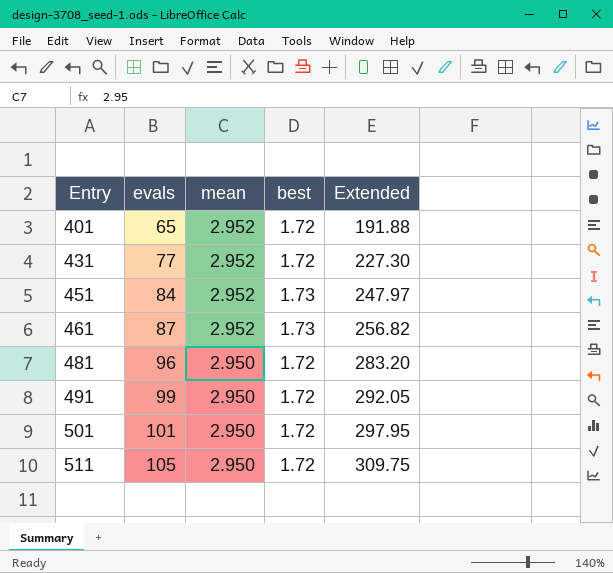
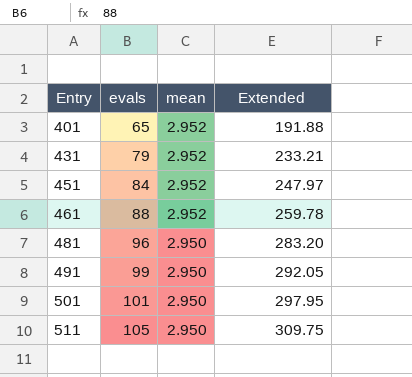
column best | position: 4 -> none
431 | evals: 77 -> 79
431 | Extended: 227.30 -> 233.21
461 | evals: 87 -> 88
461 | Extended: 256.82 -> 259.78

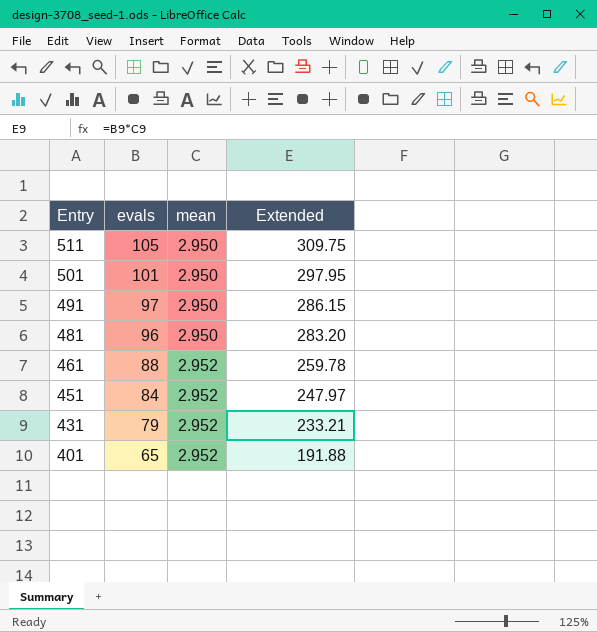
row order: Entry ascending -> Entry descending
491 | evals: 99 -> 97
491 | Extended: 292.05 -> 286.15

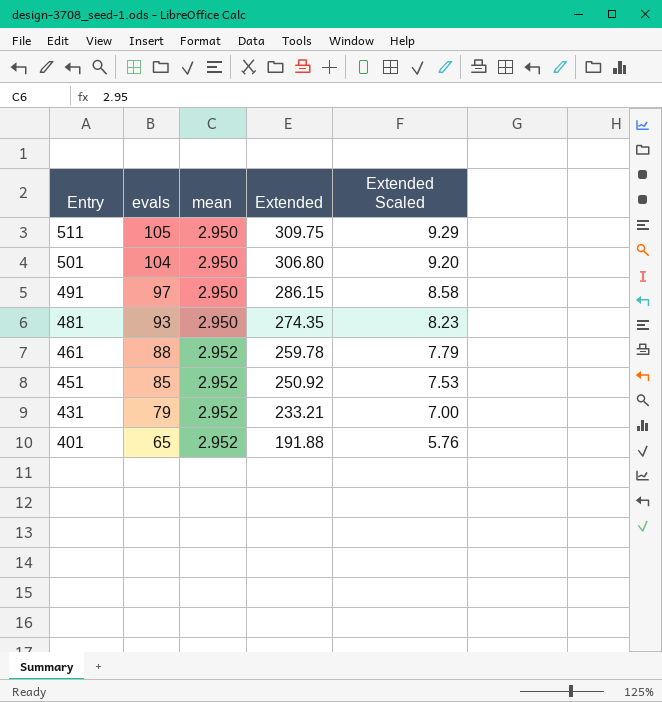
column Extended Scaled | formula: none -> [Extended] * 0.03
501 | evals: 101 -> 104
501 | Extended: 297.95 -> 306.80
481 | evals: 96 -> 93
481 | Extended: 283.20 -> 274.35
451 | evals: 84 -> 85
451 | Extended: 247.97 -> 250.92

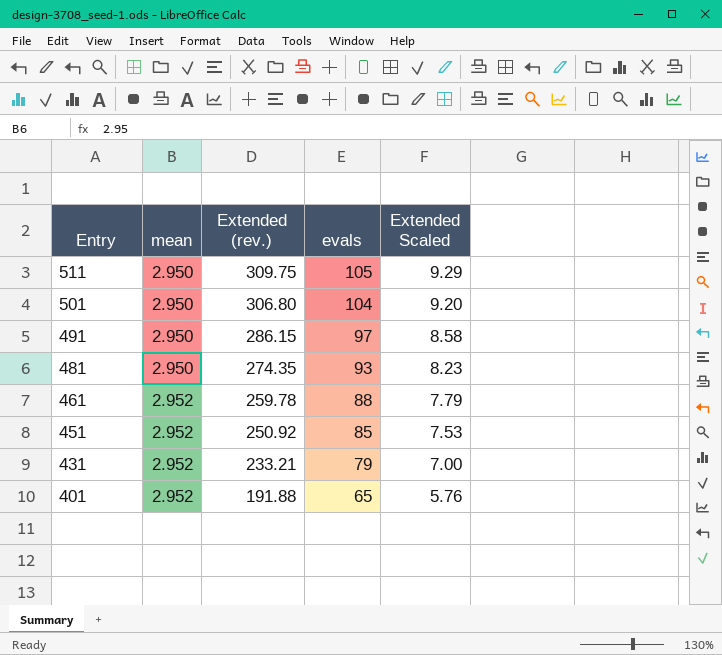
column name: Extended -> Extended (rev.)
column evals | position: 2 -> 4

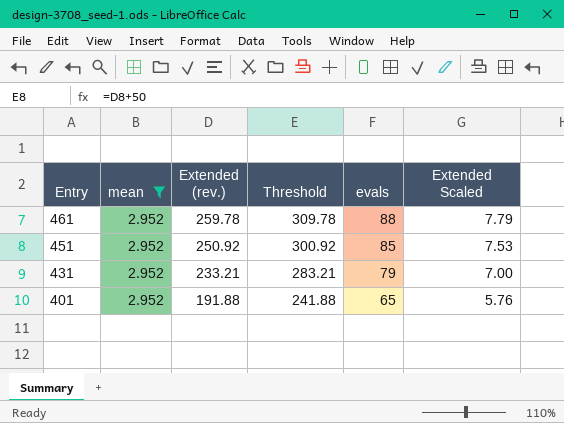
filter: none -> mean = 2.952
column Threshold | formula: none -> [Extended (rev.)] + 50

